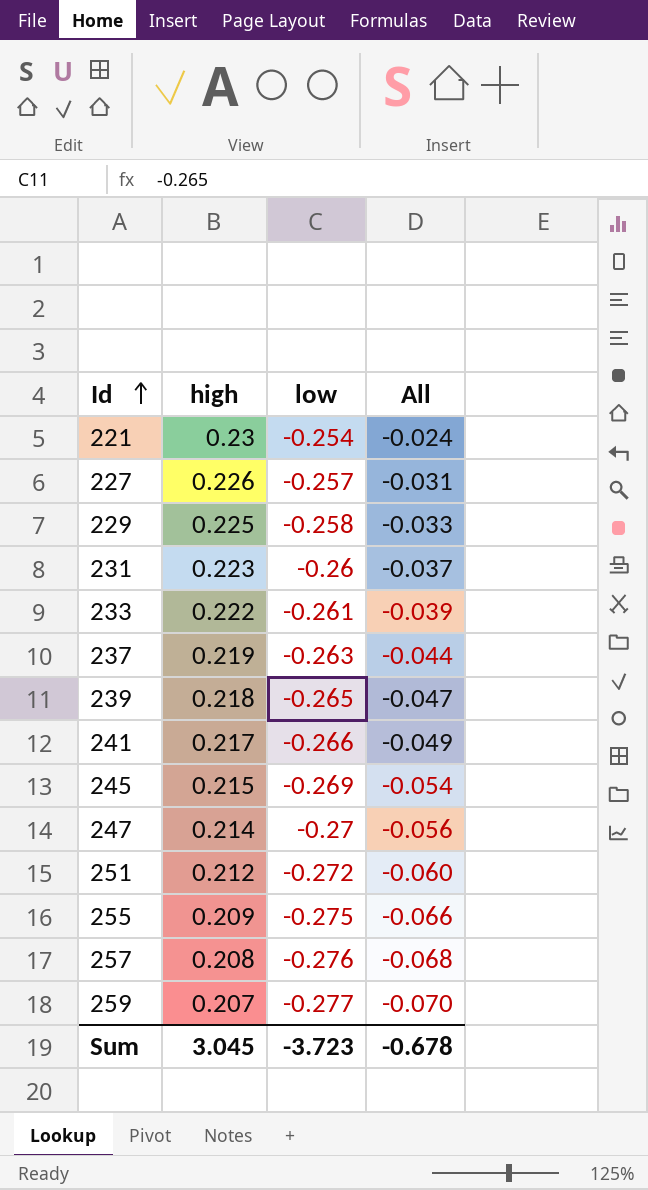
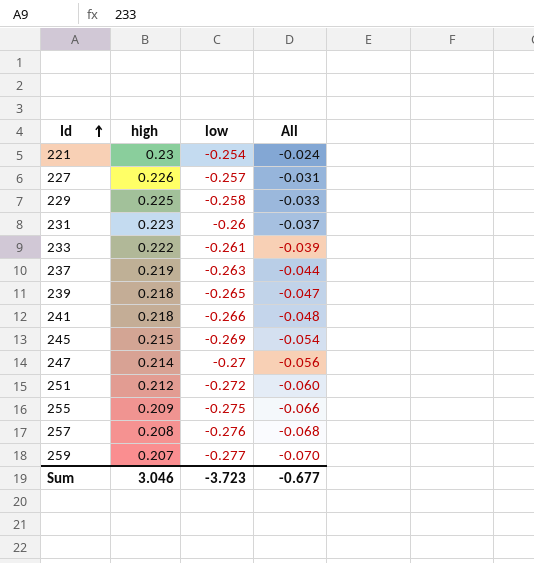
241 | high: 0.217 -> 0.218
241 | All: -0.049 -> -0.048
Sum | high: 3.045 -> 3.046
Sum | All: -0.678 -> -0.677

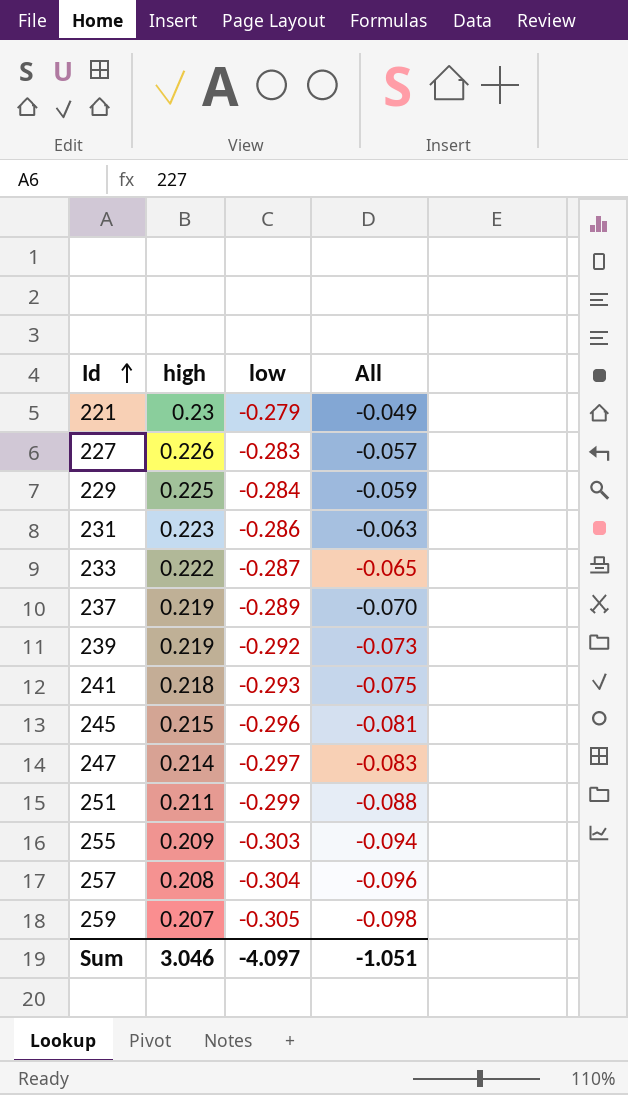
221 | low: -0.254 -> -0.279
221 | All: -0.024 -> -0.049
227 | low: -0.257 -> -0.283
227 | All: -0.031 -> -0.057
229 | low: -0.258 -> -0.284
229 | All: -0.033 -> -0.059
231 | low: -0.26 -> -0.286
231 | All: -0.037 -> -0.063
233 | low: -0.261 -> -0.287
233 | All: -0.039 -> -0.065
237 | low: -0.263 -> -0.289
237 | All: -0.044 -> -0.070
239 | high: 0.218 -> 0.219
239 | low: -0.265 -> -0.292
239 | All: -0.047 -> -0.073
241 | low: -0.266 -> -0.293
241 | All: -0.048 -> -0.075
245 | low: -0.269 -> -0.296
245 | All: -0.054 -> -0.081
247 | low: -0.27 -> -0.297
247 | All: -0.056 -> -0.083
251 | high: 0.212 -> 0.211
251 | low: -0.272 -> -0.299
251 | All: -0.060 -> -0.088
255 | low: -0.275 -> -0.303
255 | All: -0.066 -> -0.094
257 | low: -0.276 -> -0.304
257 | All: -0.068 -> -0.096
259 | low: -0.277 -> -0.305
259 | All: -0.070 -> -0.098
Sum | low: -3.723 -> -4.097
Sum | All: -0.677 -> -1.051

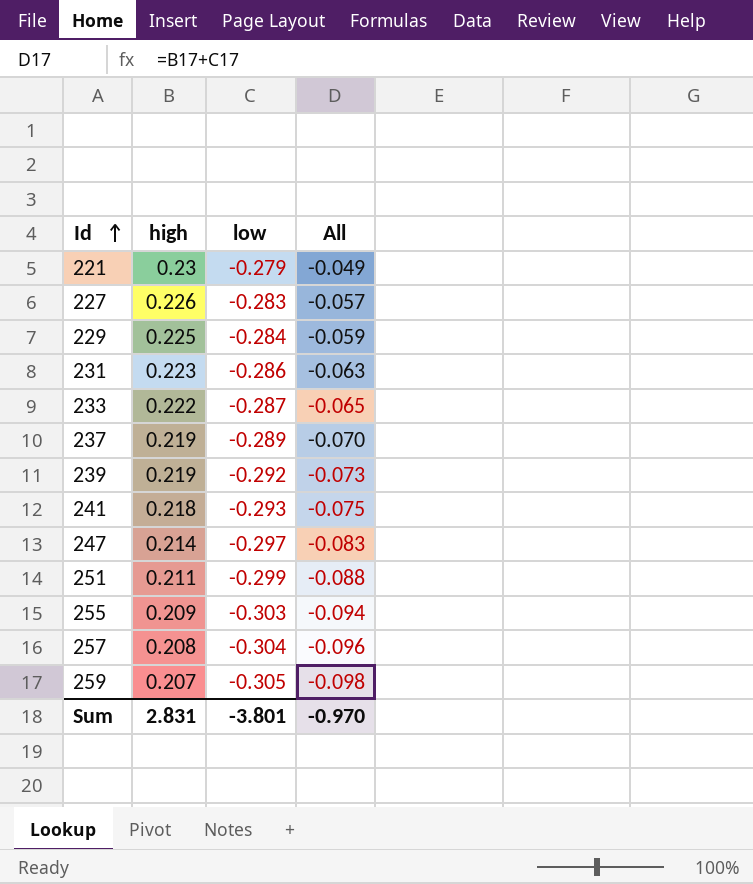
row 245: 0.215 | -0.296 | -0.081 -> none
Sum | high: 3.046 -> 2.831
Sum | low: -4.097 -> -3.801
Sum | All: -1.051 -> -0.970

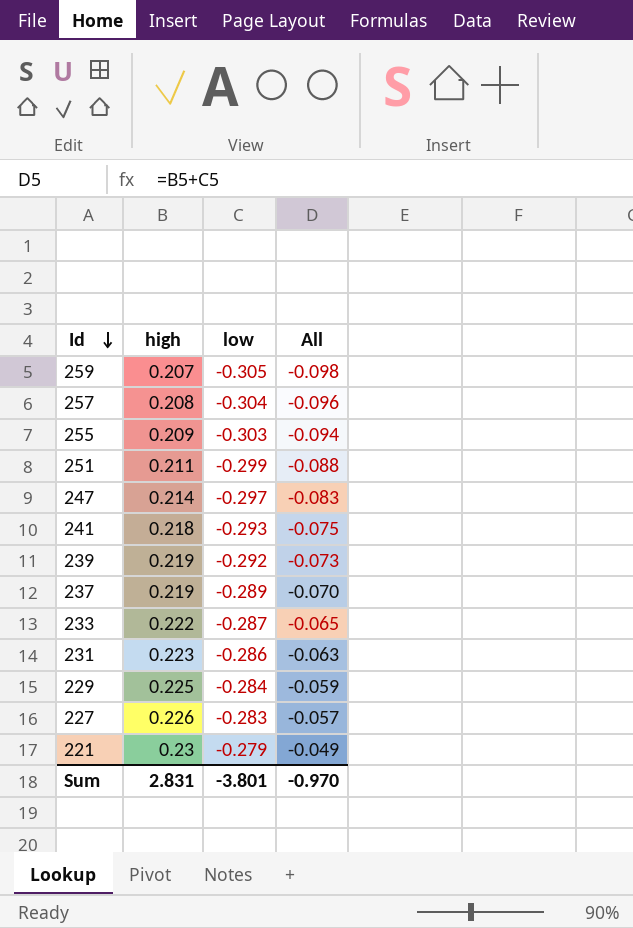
row order: Id ascending -> Id descending

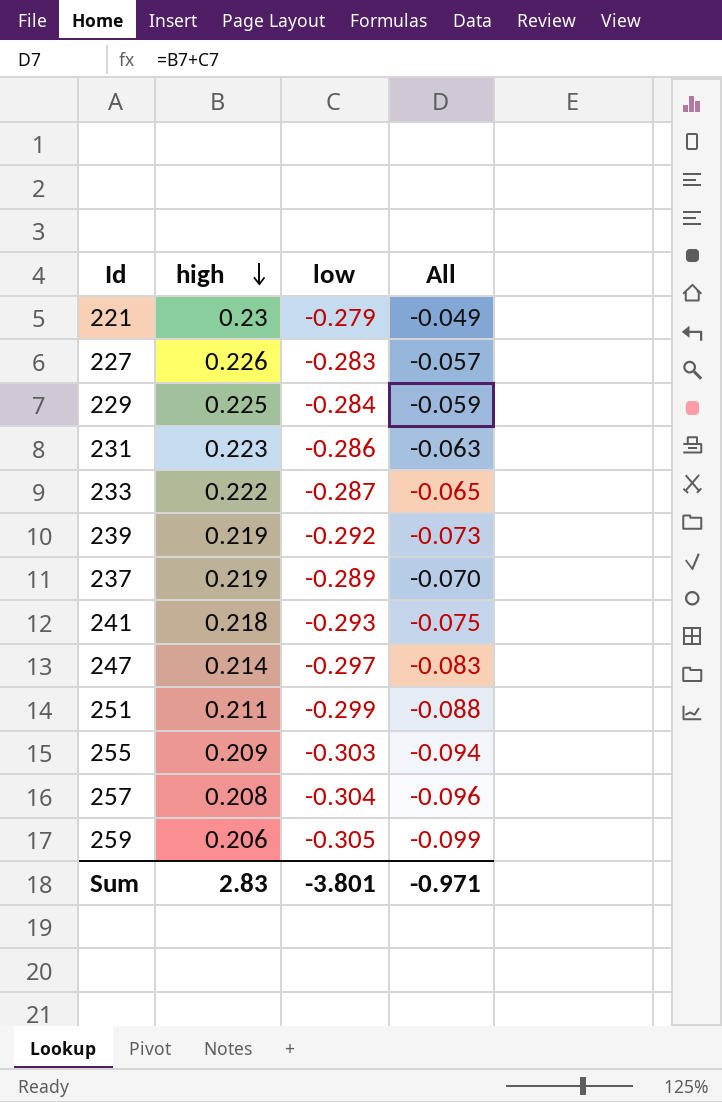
row order: Id descending -> high descending
259 | high: 0.207 -> 0.206
259 | All: -0.098 -> -0.099
Sum | high: 2.831 -> 2.83
Sum | All: -0.970 -> -0.971

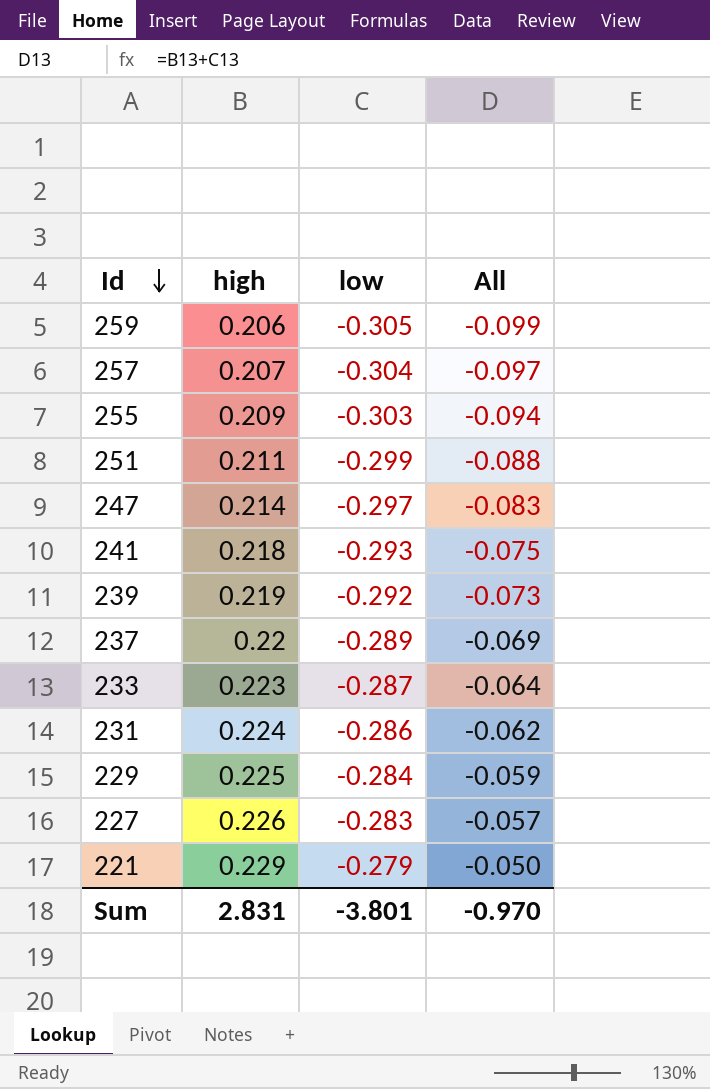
row order: high descending -> Id descending
257 | high: 0.208 -> 0.207
257 | All: -0.096 -> -0.097
237 | high: 0.219 -> 0.22
237 | All: -0.070 -> -0.069
233 | high: 0.222 -> 0.223
233 | All: -0.065 -> -0.064
231 | high: 0.223 -> 0.224
231 | All: -0.063 -> -0.062
221 | high: 0.23 -> 0.229
221 | All: -0.049 -> -0.050
Sum | high: 2.83 -> 2.831
Sum | All: -0.971 -> -0.970

